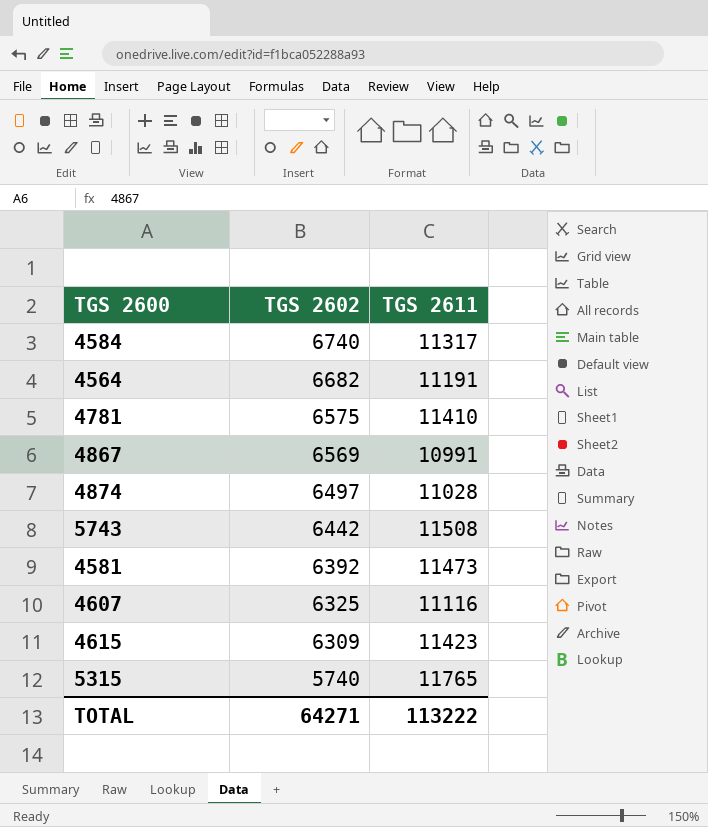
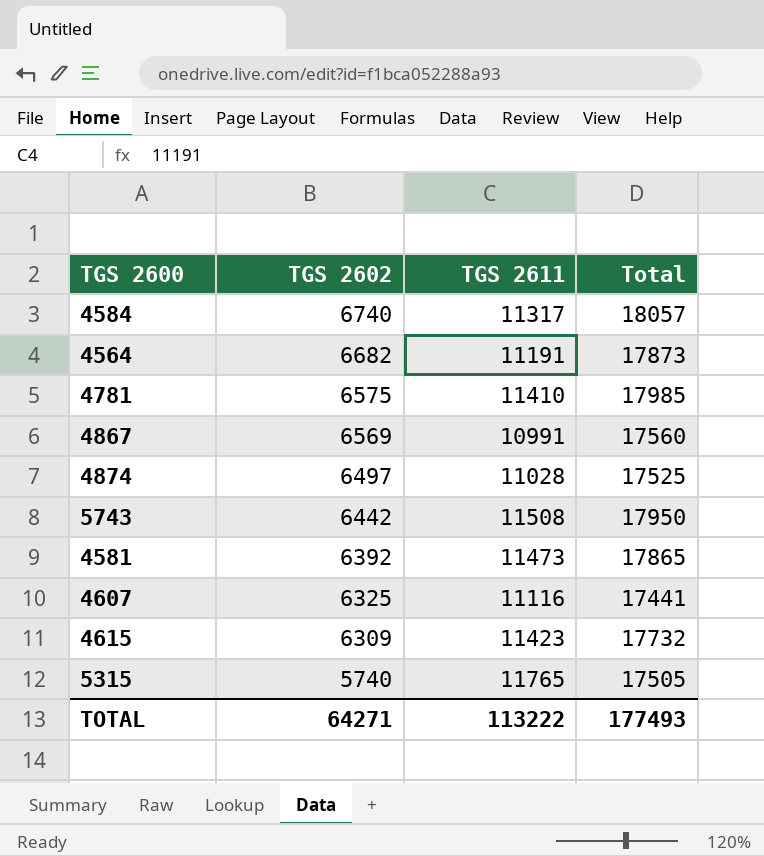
column Total | formula: none -> [TGS 2602] + [TGS 2611]

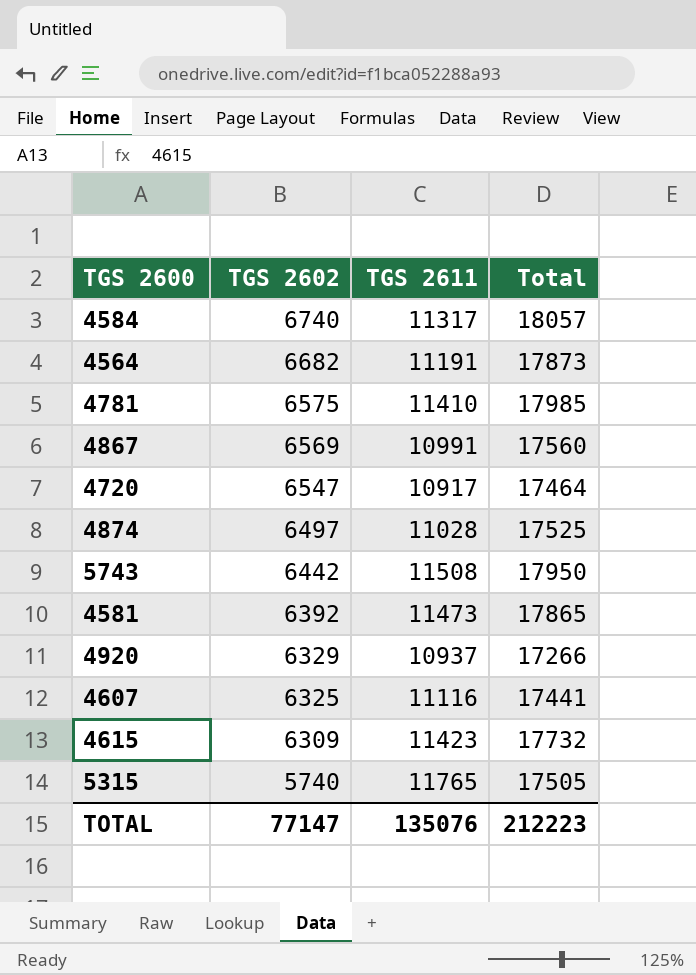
row 4720: none -> 6547 | 10917 | 17464
row 4920: none -> 6329 | 10937 | 17266
TOTAL | TGS 2602: 64271 -> 77147
TOTAL | TGS 2611: 113222 -> 135076
TOTAL | Total: 177493 -> 212223

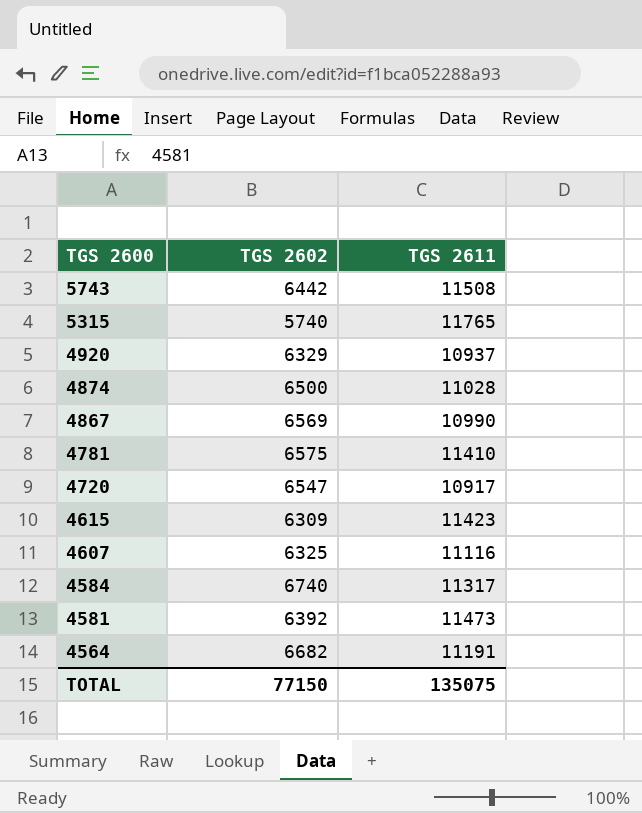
row order: TGS 2602 descending -> TGS 2600 descending
column Total | formula: [TGS 2602] + [TGS 2611] -> none
4874 | TGS 2602: 6497 -> 6500
4867 | TGS 2611: 10991 -> 10990
TOTAL | TGS 2602: 77147 -> 77150
TOTAL | TGS 2611: 135076 -> 135075

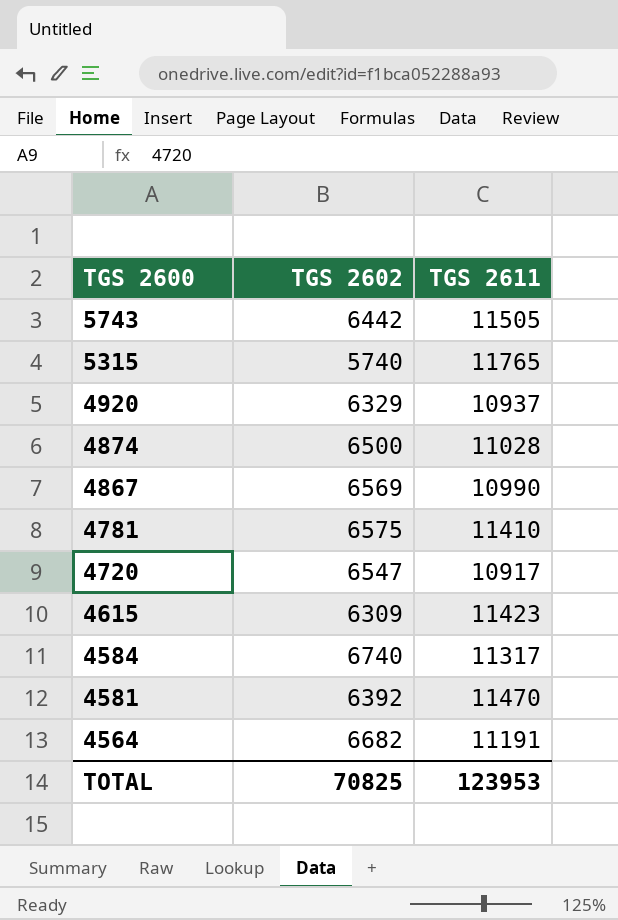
row 4607: 6325 | 11116 -> none
5743 | TGS 2611: 11508 -> 11505
4581 | TGS 2611: 11473 -> 11470
TOTAL | TGS 2602: 77150 -> 70825
TOTAL | TGS 2611: 135075 -> 123953

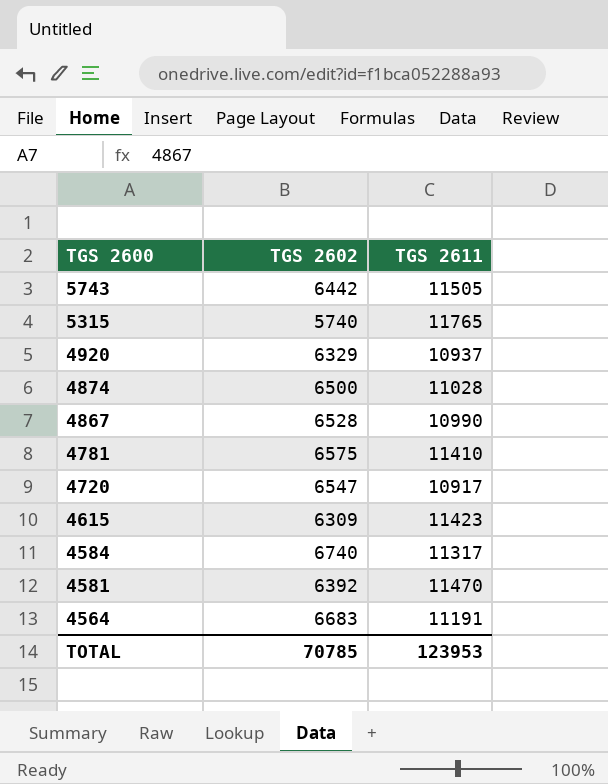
4867 | TGS 2602: 6569 -> 6528
4564 | TGS 2602: 6682 -> 6683
TOTAL | TGS 2602: 70825 -> 70785

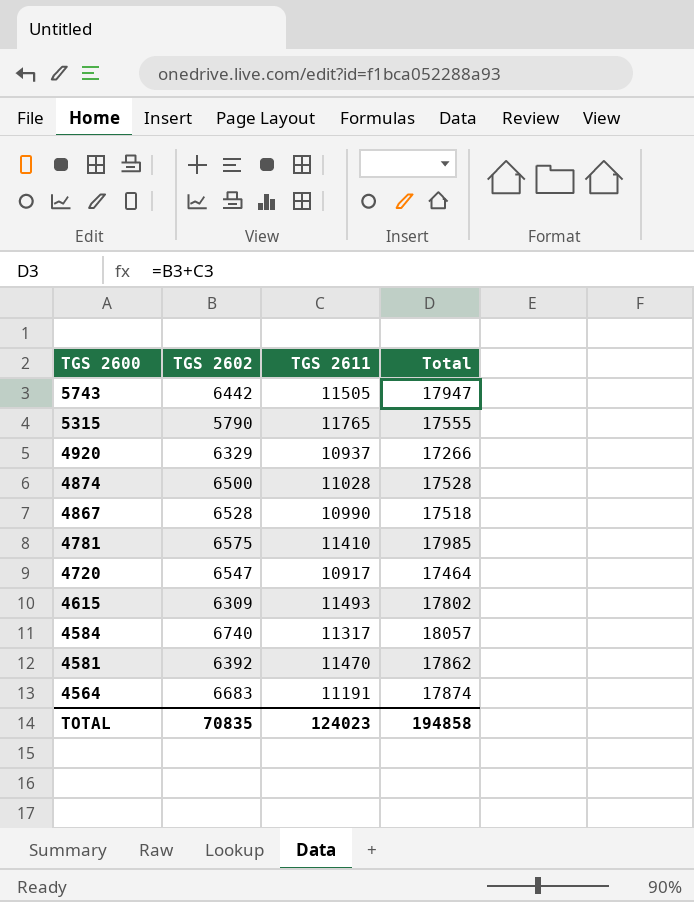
column Total | formula: none -> [TGS 2602] + [TGS 2611]
5315 | TGS 2602: 5740 -> 5790
4615 | TGS 2611: 11423 -> 11493
TOTAL | TGS 2602: 70785 -> 70835
TOTAL | TGS 2611: 123953 -> 124023

